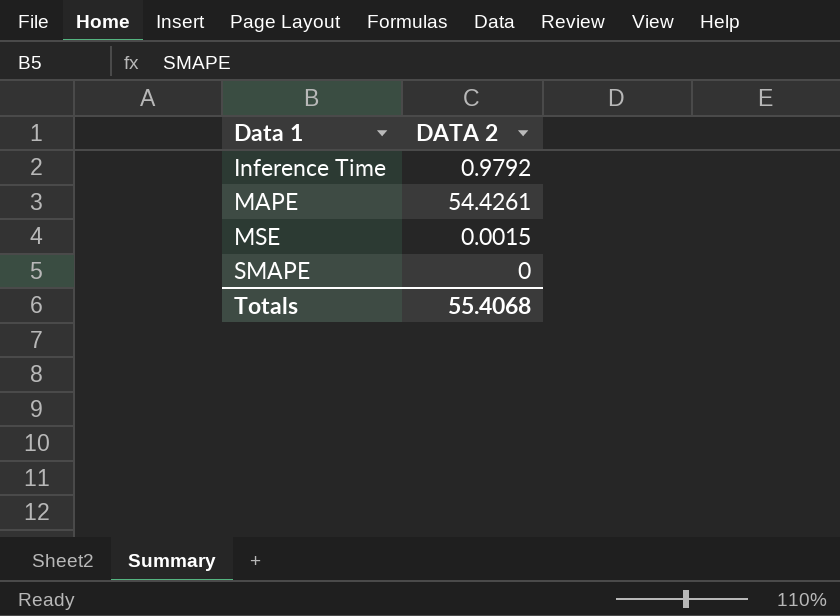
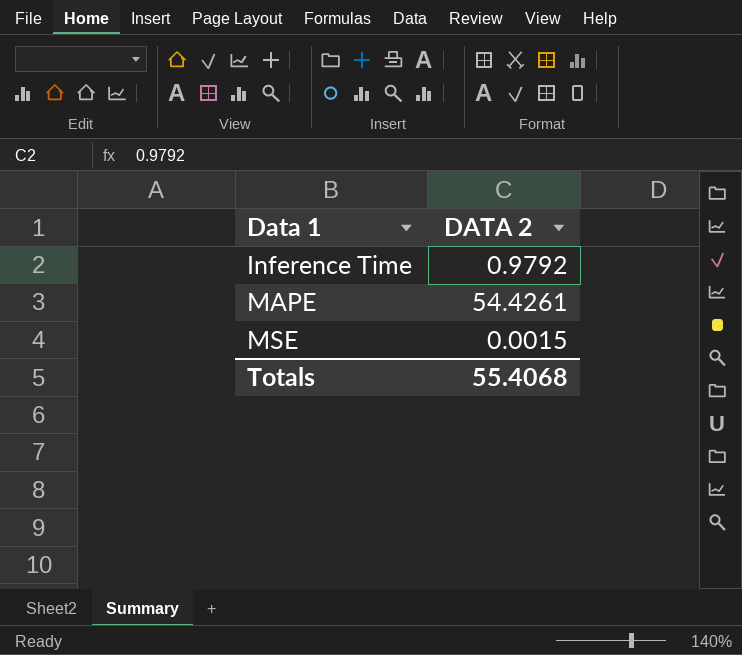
row SMAPE: 0 -> none

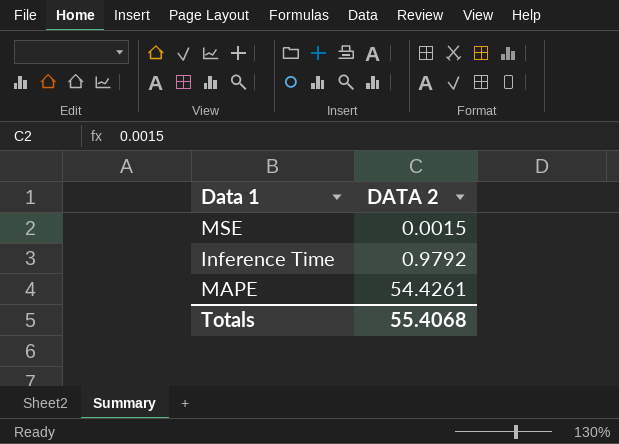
row order: Data 1 ascending -> DATA 2 ascending

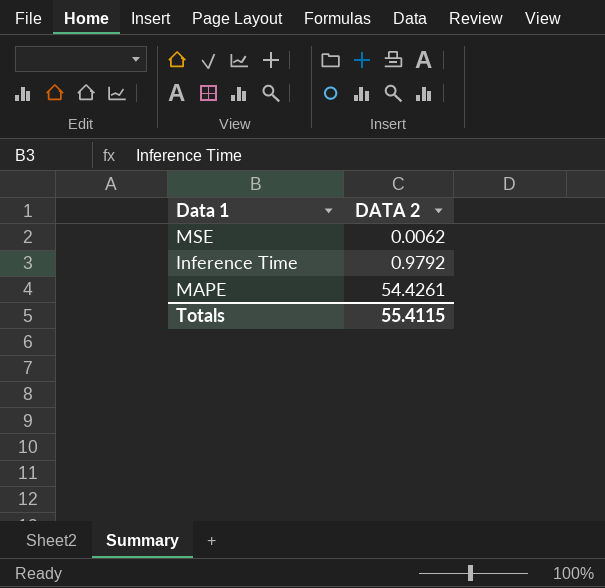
MSE | DATA 2: 0.0015 -> 0.0062
Totals | DATA 2: 55.4068 -> 55.4115

